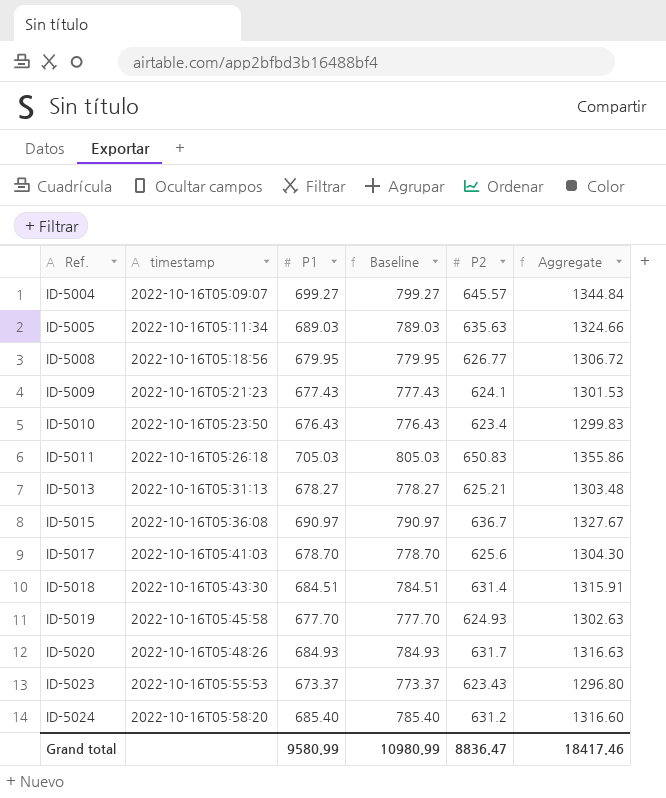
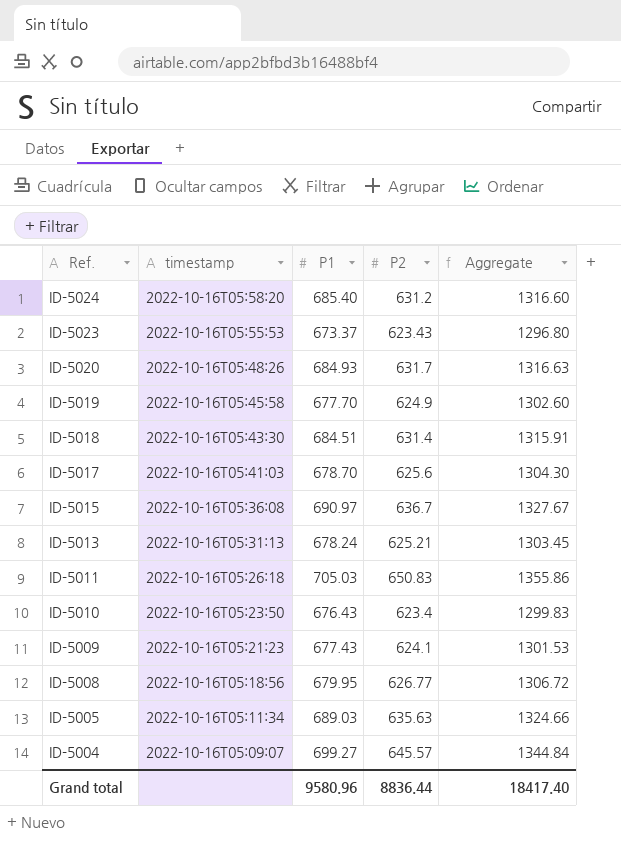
row order: Ref. ascending -> Ref. descending
column Baseline | formula: [P1] + 100 -> none
ID-5019 | P2: 624.93 -> 624.9
ID-5019 | Aggregate: 1302.63 -> 1302.60
ID-5013 | P1: 678.27 -> 678.24
ID-5013 | Aggregate: 1303.48 -> 1303.45
Grand total | P1: 9580.99 -> 9580.96
Grand total | P2: 8836.47 -> 8836.44
Grand total | Aggregate: 18417.46 -> 18417.40

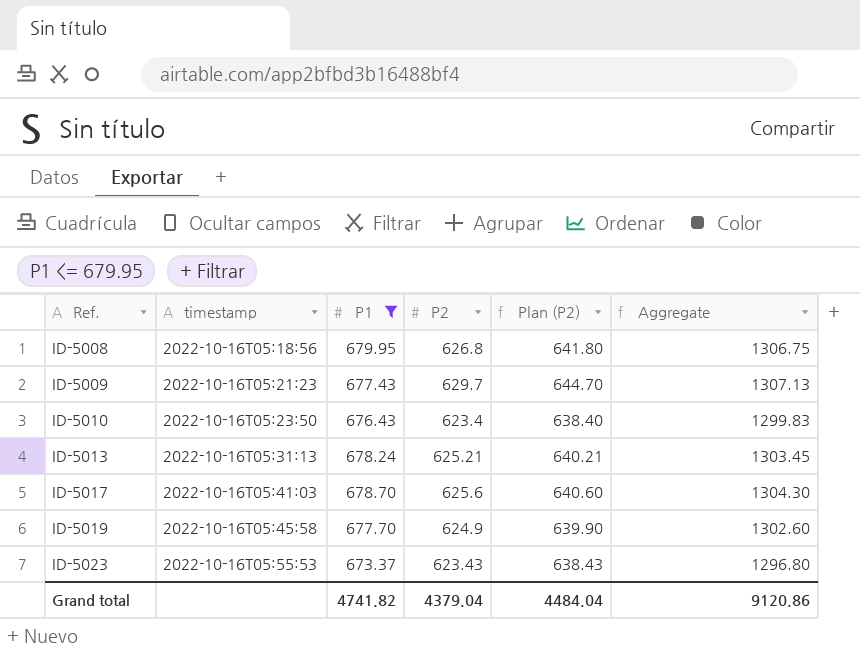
filter: none -> P1 <= 679.95
row order: Ref. descending -> Ref. ascending
column Plan (P2) | formula: none -> [P2] + 15
ID-5008 | P2: 626.77 -> 626.8
ID-5008 | Aggregate: 1306.72 -> 1306.75
ID-5009 | P2: 624.1 -> 629.7
ID-5009 | Aggregate: 1301.53 -> 1307.13
Grand total | P1: 9580.96 -> 4741.82
Grand total | P2: 8836.44 -> 4379.04
Grand total | Aggregate: 18417.40 -> 9120.86

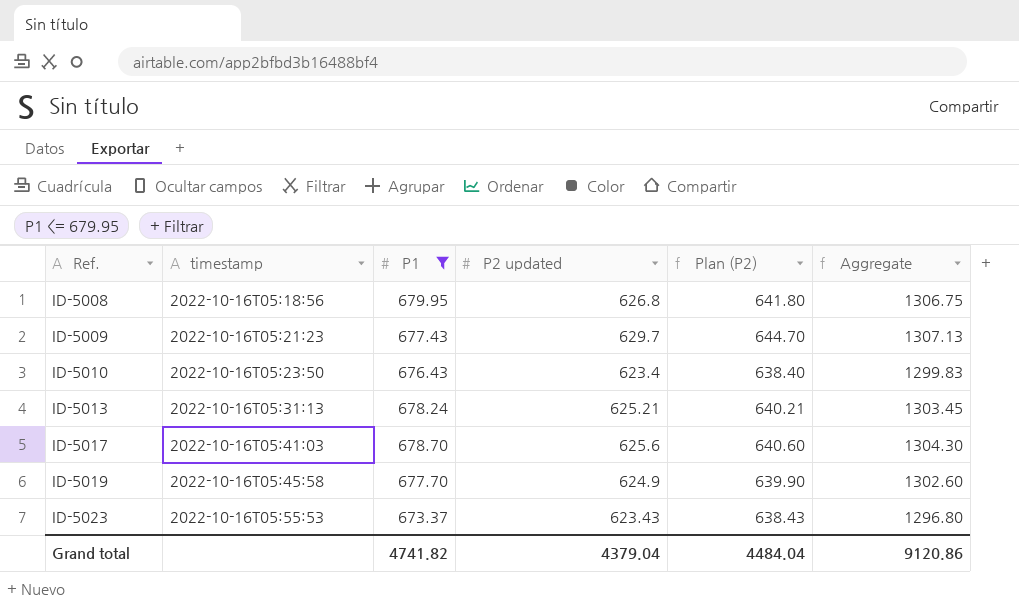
column name: P2 -> P2 updated

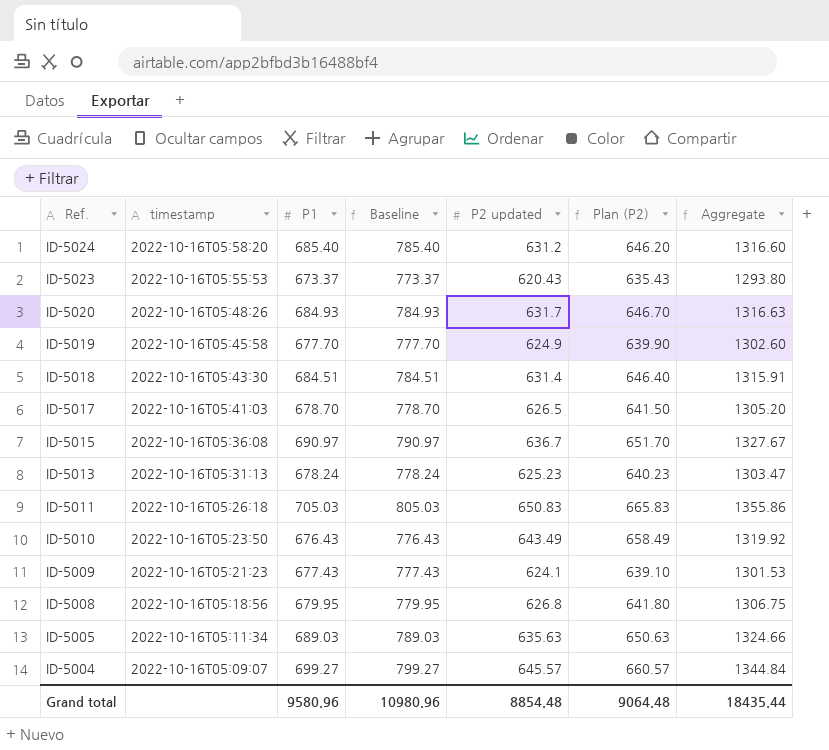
filter: P1 <= 679.95 -> none
row order: Ref. ascending -> Ref. descending
column Baseline | formula: none -> [P1] + 100
ID-5023 | P2 updated: 623.43 -> 620.43
ID-5023 | Plan (P2): 638.43 -> 635.43
ID-5023 | Aggregate: 1296.80 -> 1293.80
ID-5017 | P2 updated: 625.6 -> 626.5
ID-5017 | Plan (P2): 640.60 -> 641.50
ID-5017 | Aggregate: 1304.30 -> 1305.20
ID-5013 | P2 updated: 625.21 -> 625.23
ID-5013 | Plan (P2): 640.21 -> 640.23
ID-5013 | Aggregate: 1303.45 -> 1303.47
ID-5010 | P2 updated: 623.4 -> 643.49
ID-5010 | Plan (P2): 638.40 -> 658.49
ID-5010 | Aggregate: 1299.83 -> 1319.92
ID-5009 | P2 updated: 629.7 -> 624.1
ID-5009 | Plan (P2): 644.70 -> 639.10
ID-5009 | Aggregate: 1307.13 -> 1301.53
Grand total | P1: 4741.82 -> 9580.96
Grand total | P2 updated: 4379.04 -> 8854.48
Grand total | Plan (P2): 4484.04 -> 9064.48
Grand total | Aggregate: 9120.86 -> 18435.44

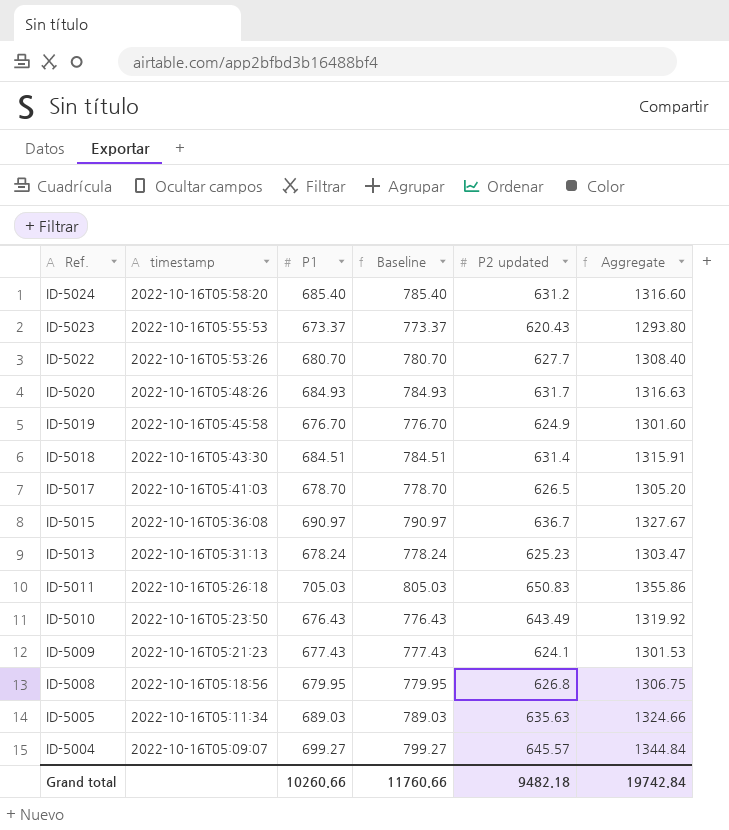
column Plan (P2) | formula: [P2 updated] + 15 -> none
row ID-5022: none -> 2022-10-16T05:53:26 | 680.70 | 780.70 | 627.7 | 1308.40
ID-5019 | P1: 677.70 -> 676.70
ID-5019 | Baseline: 777.70 -> 776.70
ID-5019 | Aggregate: 1302.60 -> 1301.60
Grand total | P1: 9580.96 -> 10260.66
Grand total | Baseline: 10980.96 -> 11760.66
Grand total | P2 updated: 8854.48 -> 9482.18
Grand total | Aggregate: 18435.44 -> 19742.84

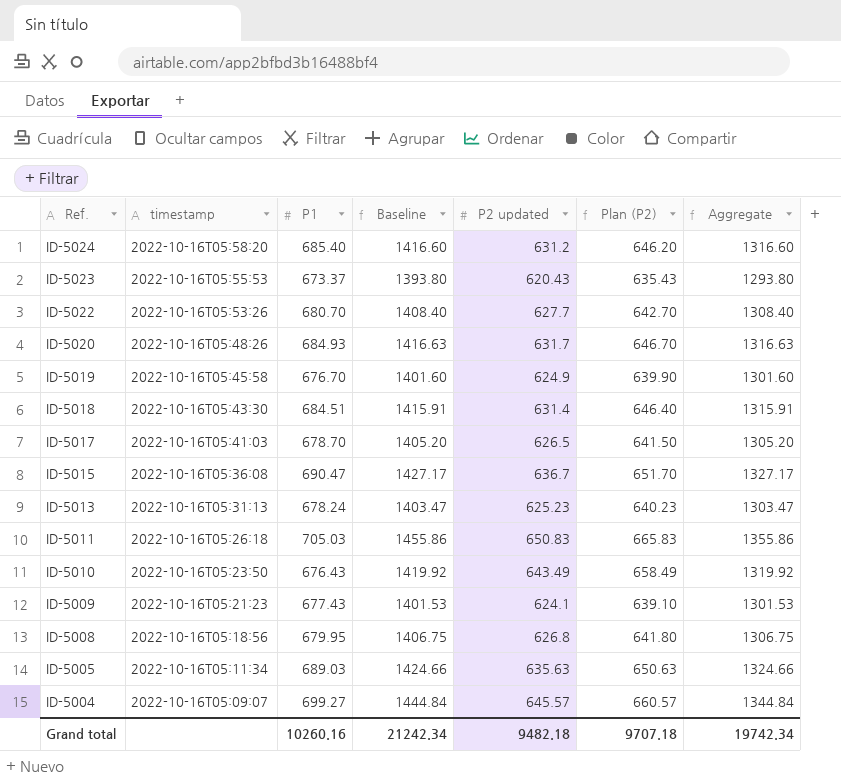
column Baseline | formula: [P1] + 100 -> [Aggregate] + 100
column Plan (P2) | formula: none -> [P2 updated] + 15
ID-5015 | P1: 690.97 -> 690.47
ID-5015 | Aggregate: 1327.67 -> 1327.17
Grand total | P1: 10260.66 -> 10260.16
Grand total | Baseline: 11760.66 -> 21242.34
Grand total | Aggregate: 19742.84 -> 19742.34

